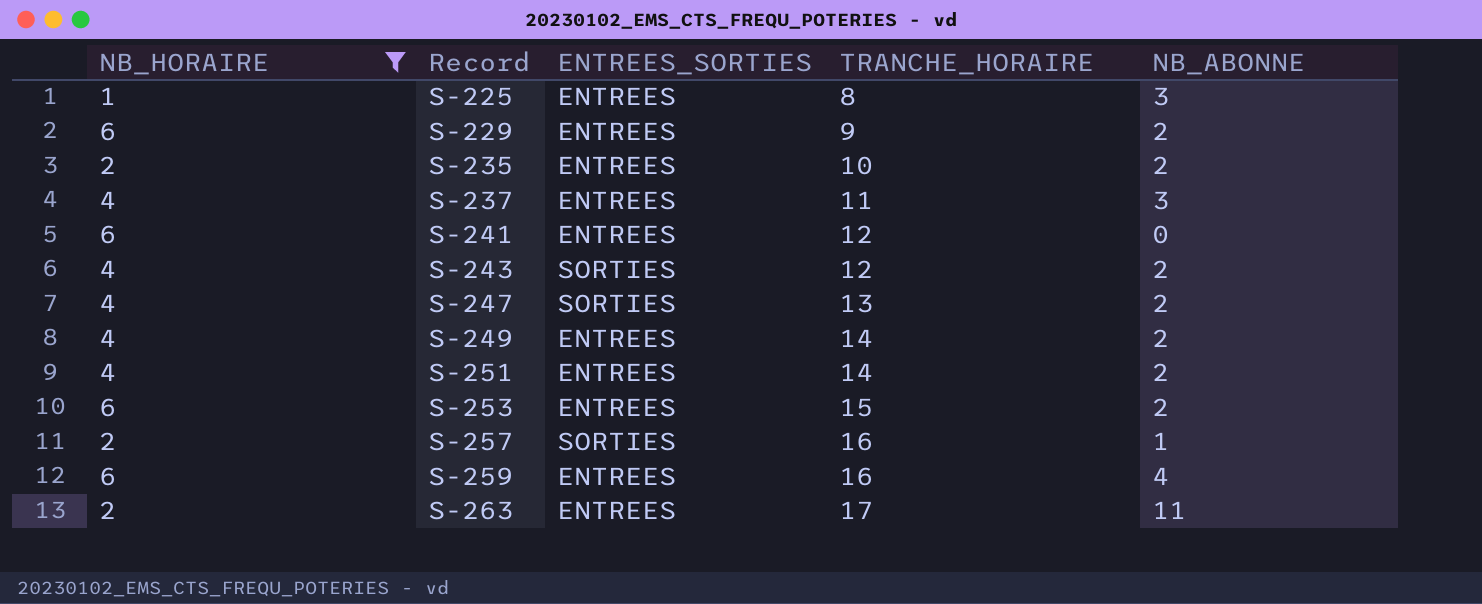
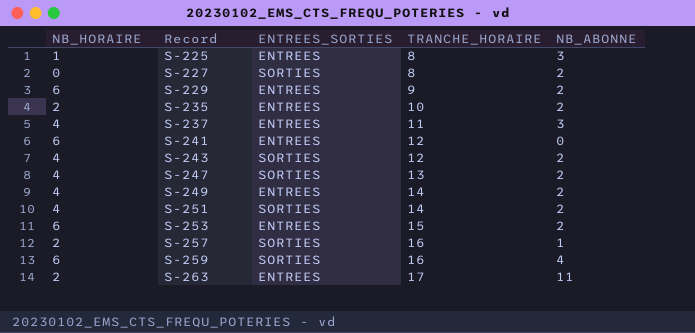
filter: NB_HORAIRE != 0 -> none
S-251 | ENTREES_SORTIES: ENTREES -> SORTIES
S-259 | ENTREES_SORTIES: ENTREES -> SORTIES

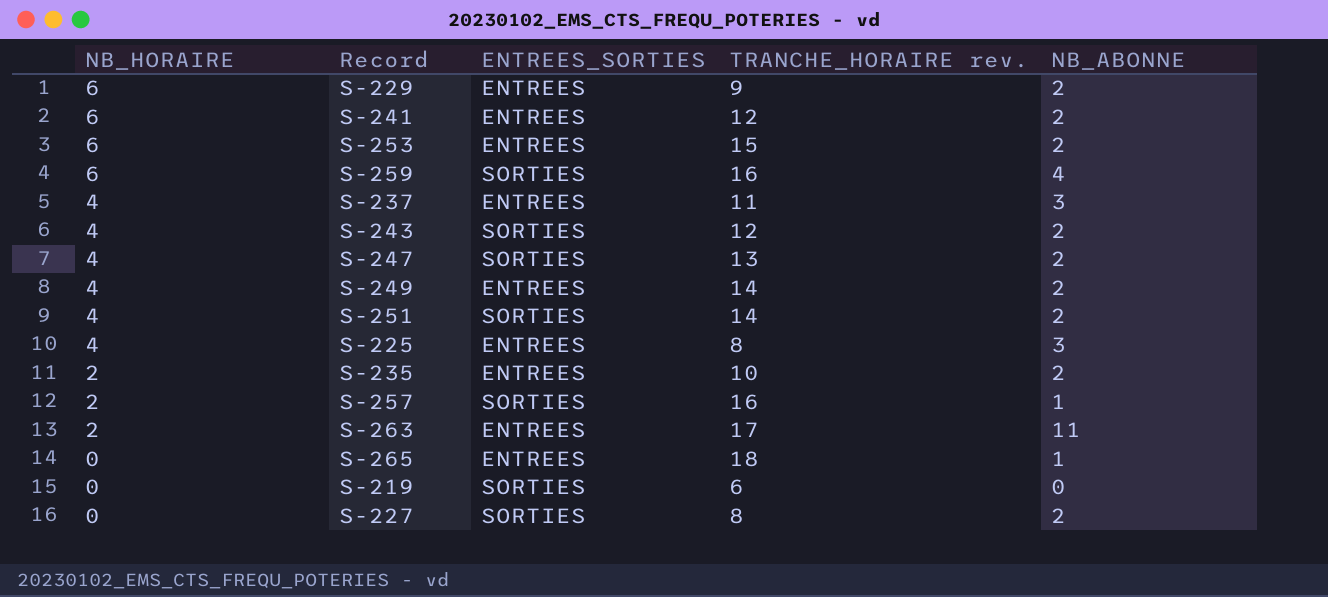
row order: Record ascending -> NB_HORAIRE descending
column name: TRANCHE_HORAIRE -> TRANCHE_HORAIRE rev.
S-241 | NB_ABONNE: 0 -> 2
S-225 | NB_HORAIRE: 1 -> 4
row S-265: none -> 0 | ENTREES | 18 | 1
row S-219: none -> 0 | SORTIES | 6 | 0

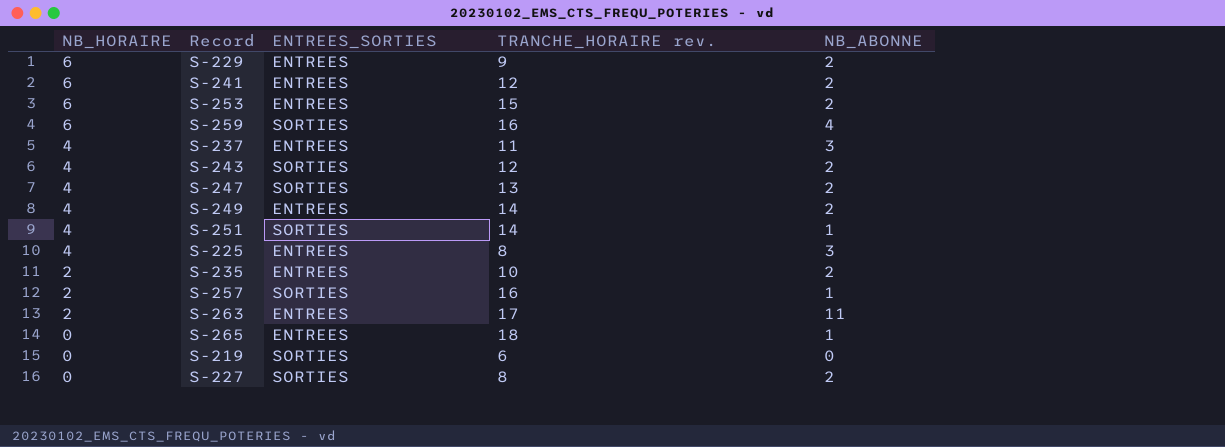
S-251 | NB_ABONNE: 2 -> 1

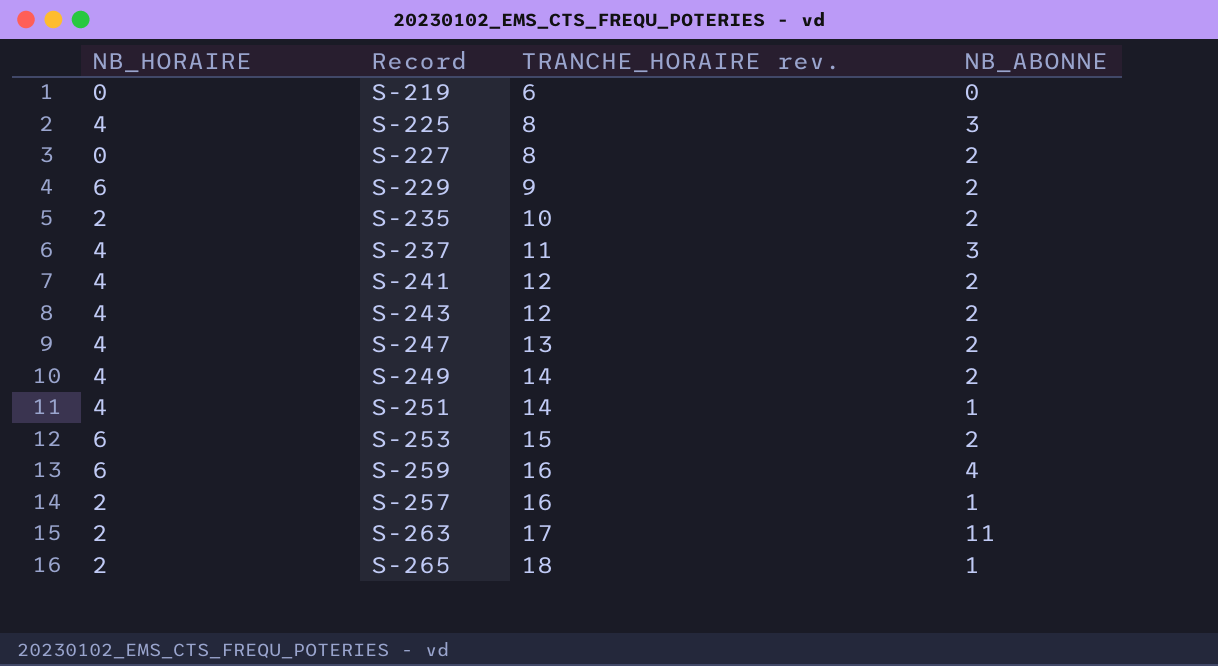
row order: NB_HORAIRE descending -> TRANCHE_HORAIRE rev. ascending
column ENTREES_SORTIES | position: 3 -> none
S-241 | NB_HORAIRE: 6 -> 4
S-265 | NB_HORAIRE: 0 -> 2

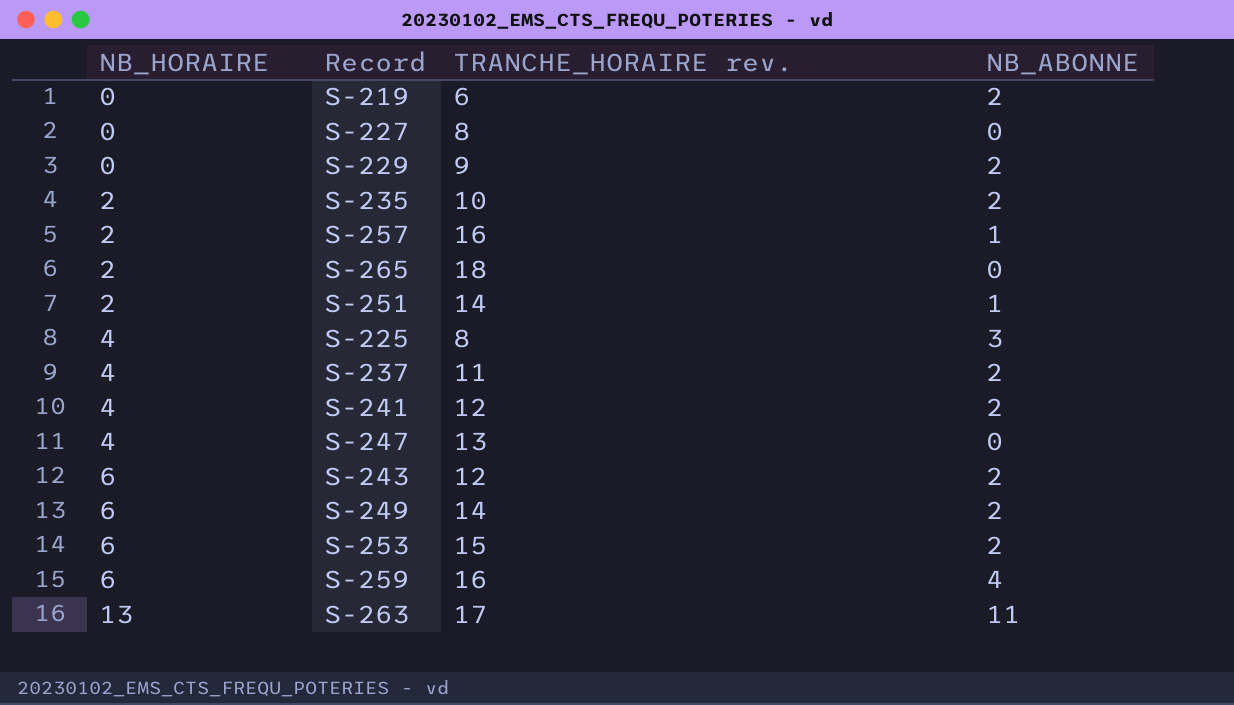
row order: TRANCHE_HORAIRE rev. ascending -> NB_HORAIRE ascending
S-219 | NB_ABONNE: 0 -> 2
S-227 | NB_ABONNE: 2 -> 0
S-229 | NB_HORAIRE: 6 -> 0
S-265 | NB_ABONNE: 1 -> 0
S-251 | NB_HORAIRE: 4 -> 2
S-237 | NB_ABONNE: 3 -> 2
S-247 | NB_ABONNE: 2 -> 0
S-243 | NB_HORAIRE: 4 -> 6
S-249 | NB_HORAIRE: 4 -> 6
S-263 | NB_HORAIRE: 2 -> 13

